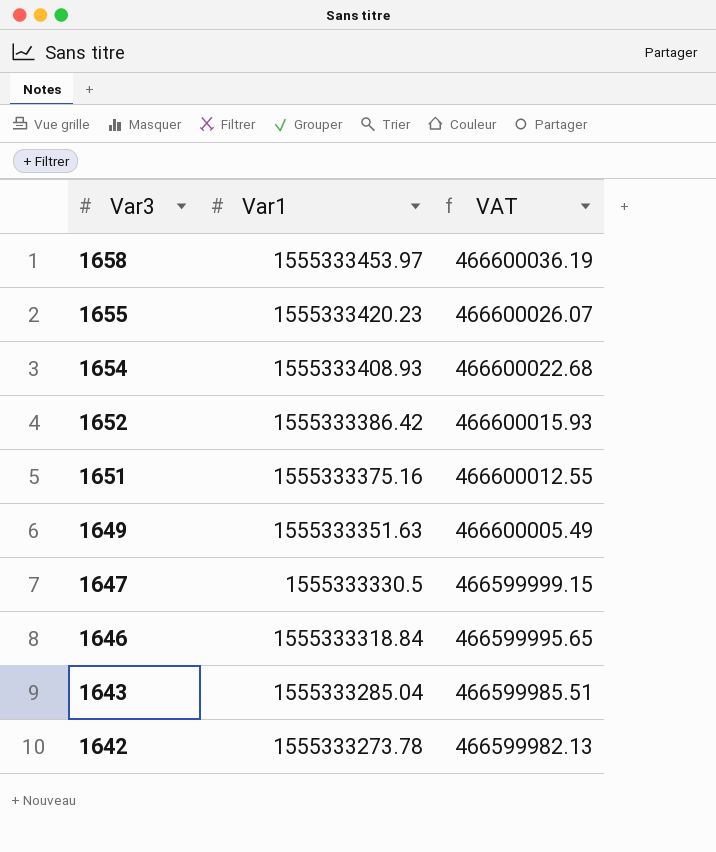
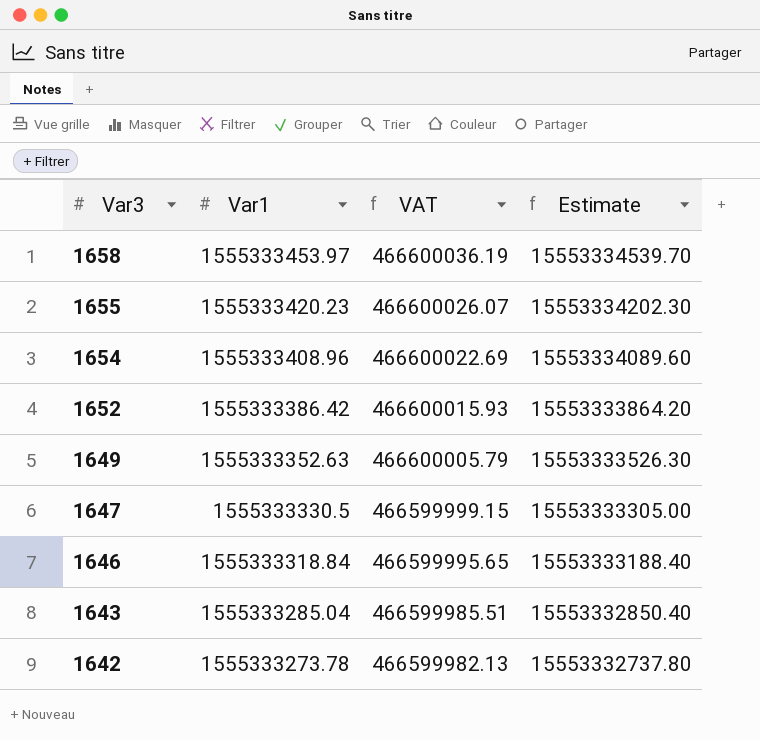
column Estimate | formula: none -> [Var1] * 10
row 1651: 1555333375.16 | 466600012.55 -> none
1654 | Var1: 1555333408.93 -> 1555333408.96
1654 | VAT: 466600022.68 -> 466600022.69
1649 | Var1: 1555333351.63 -> 1555333352.63
1649 | VAT: 466600005.49 -> 466600005.79

